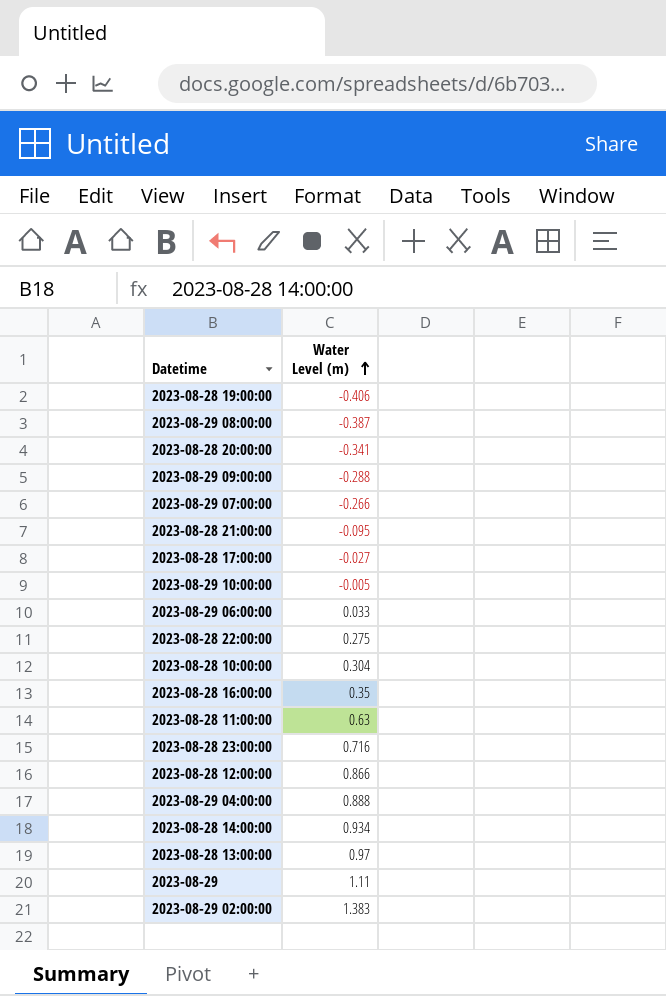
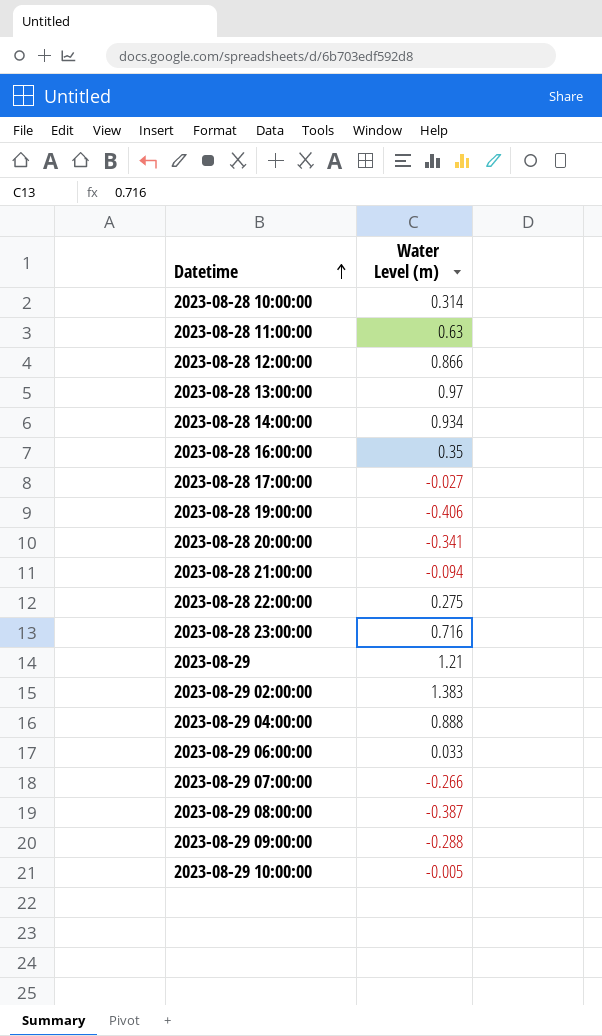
row order: Water Level (m) ascending -> Datetime ascending
2023-08-28 10:00:00 | Water Level (m): 0.304 -> 0.314
2023-08-28 21:00:00 | Water Level (m): -0.095 -> -0.094
2023-08-29 | Water Level (m): 1.11 -> 1.21

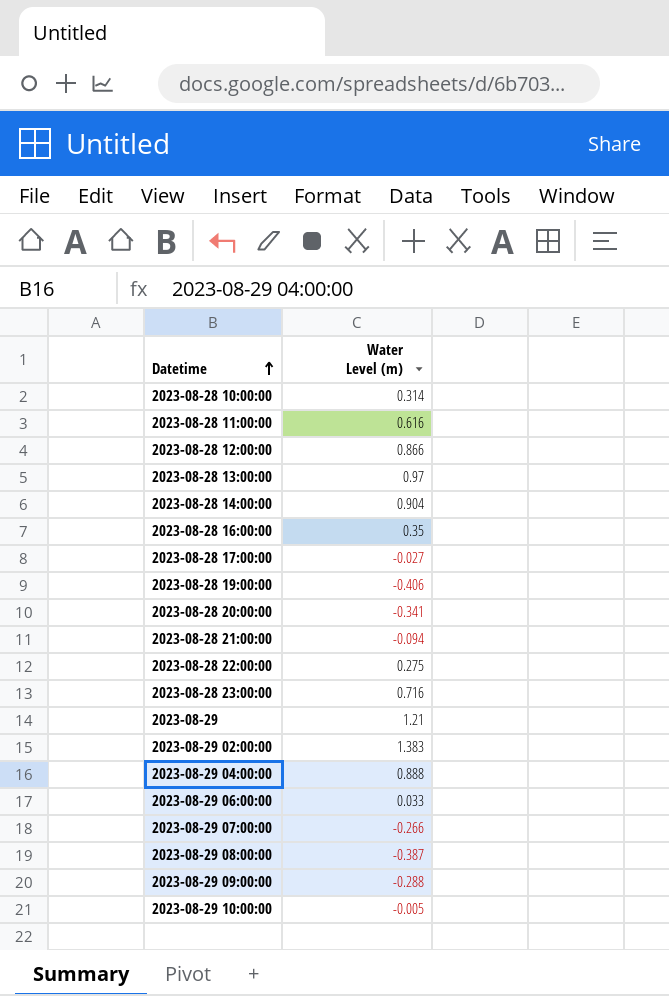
2023-08-28 11:00:00 | Water Level (m): 0.63 -> 0.616
2023-08-28 14:00:00 | Water Level (m): 0.934 -> 0.904

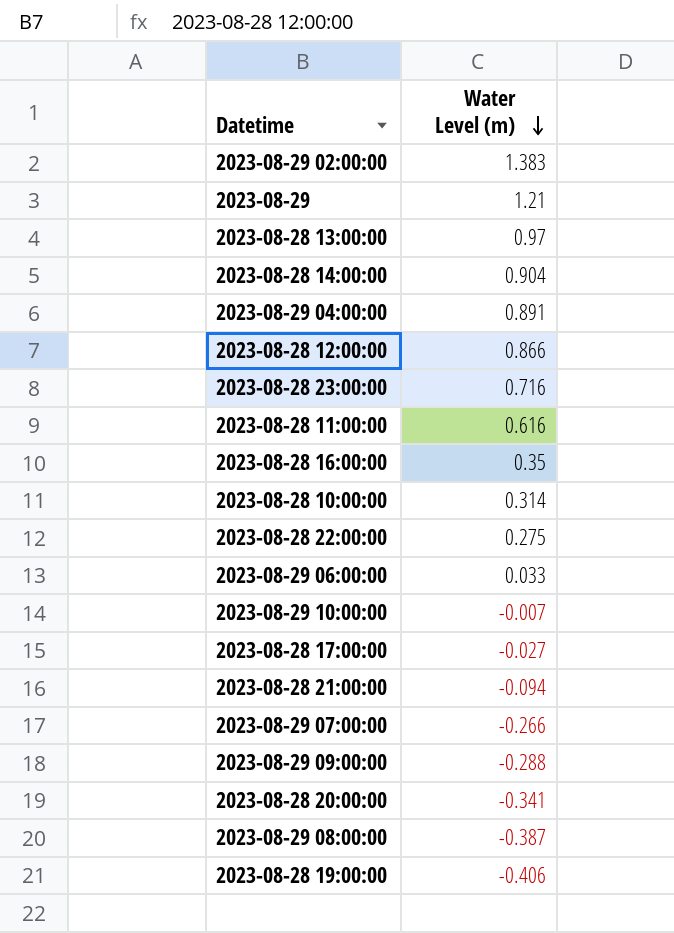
row order: Datetime ascending -> Water Level (m) descending
2023-08-29 04:00:00 | Water Level (m): 0.888 -> 0.891
2023-08-29 10:00:00 | Water Level (m): -0.005 -> -0.007

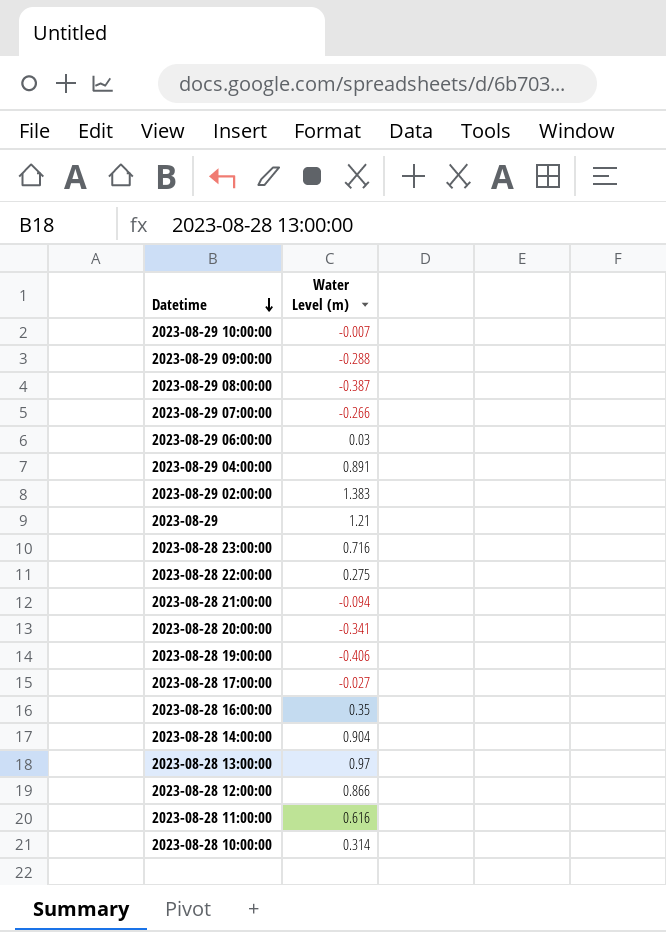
row order: Water Level (m) descending -> Datetime descending
2023-08-29 06:00:00 | Water Level (m): 0.033 -> 0.03

